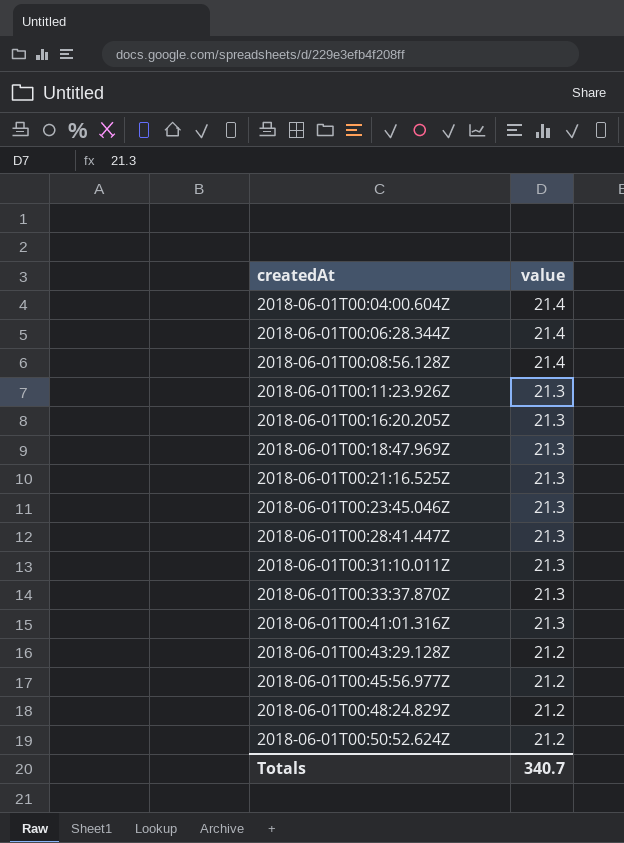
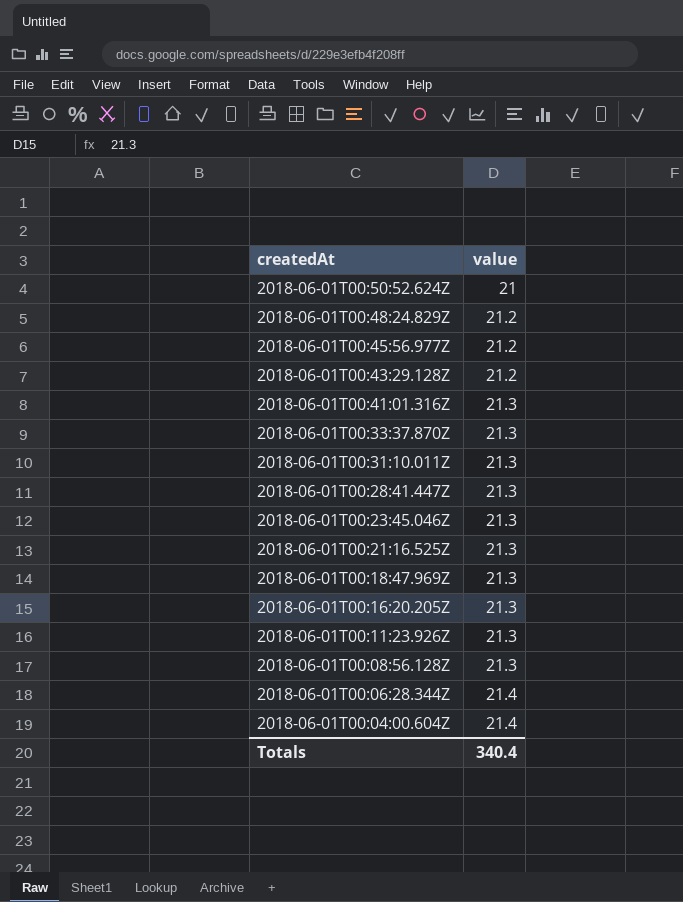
row order: createdAt ascending -> createdAt descending
2018-06-01T00:50:52.624Z | value: 21.2 -> 21
2018-06-01T00:08:56.128Z | value: 21.4 -> 21.3
Totals | value: 340.7 -> 340.4

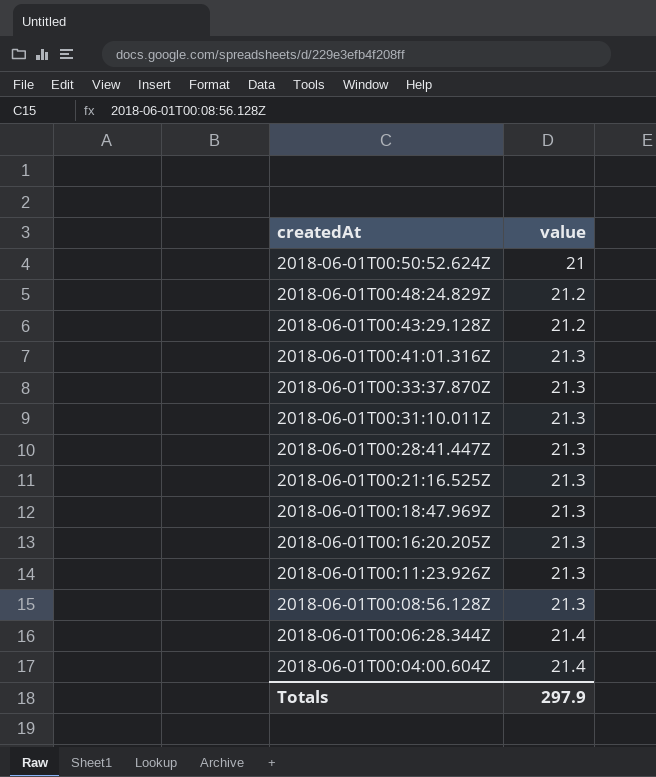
row 2018-06-01T00:45:56.977Z: 21.2 -> none
row 2018-06-01T00:23:45.046Z: 21.3 -> none
Totals | value: 340.4 -> 297.9

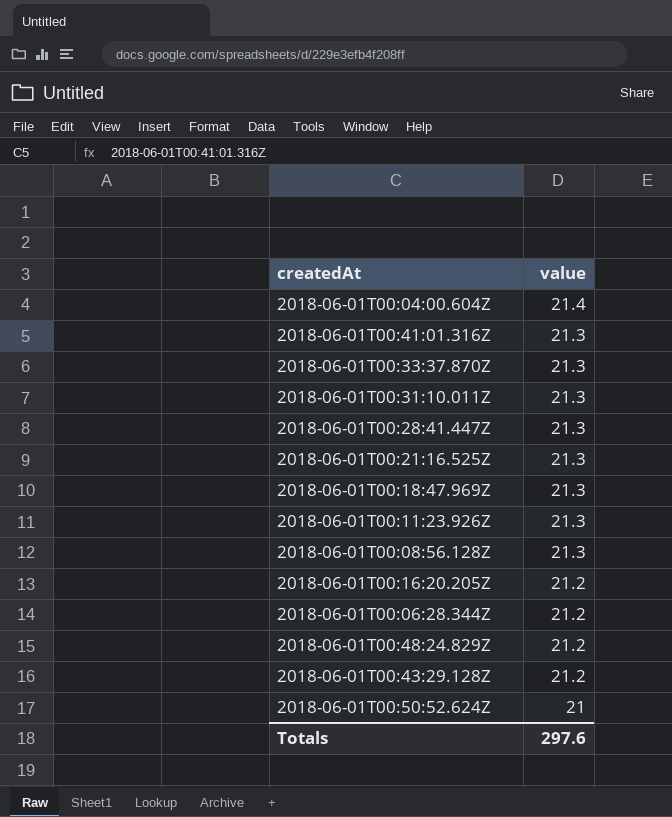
row order: createdAt descending -> value descending
2018-06-01T00:16:20.205Z | value: 21.3 -> 21.2
2018-06-01T00:06:28.344Z | value: 21.4 -> 21.2
Totals | value: 297.9 -> 297.6

